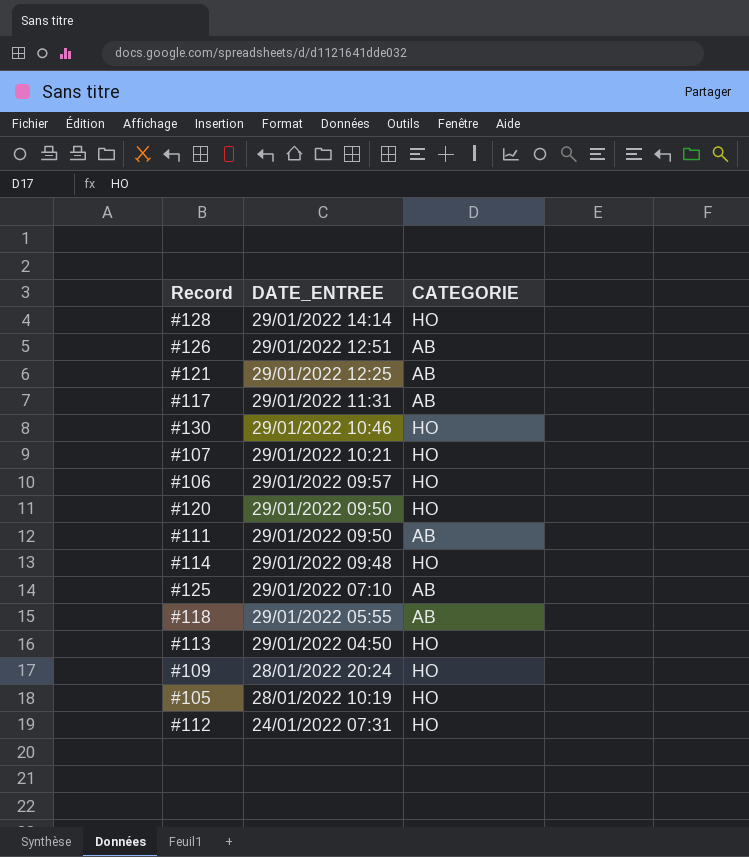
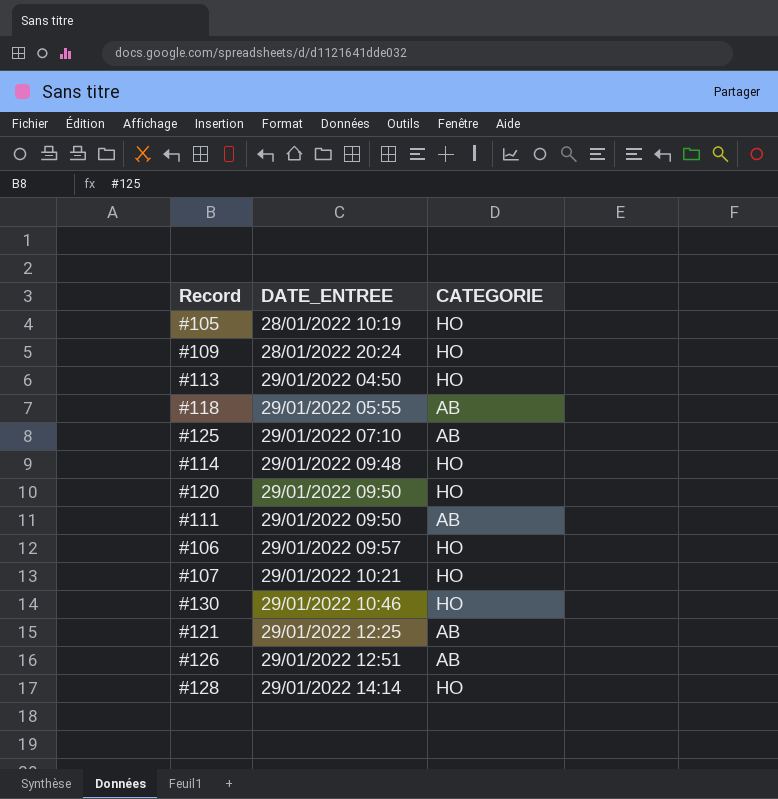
row order: DATE_ENTREE descending -> DATE_ENTREE ascending
row #117: 29/01/2022 11:31 | AB -> none
row #112: 24/01/2022 07:31 | HO -> none

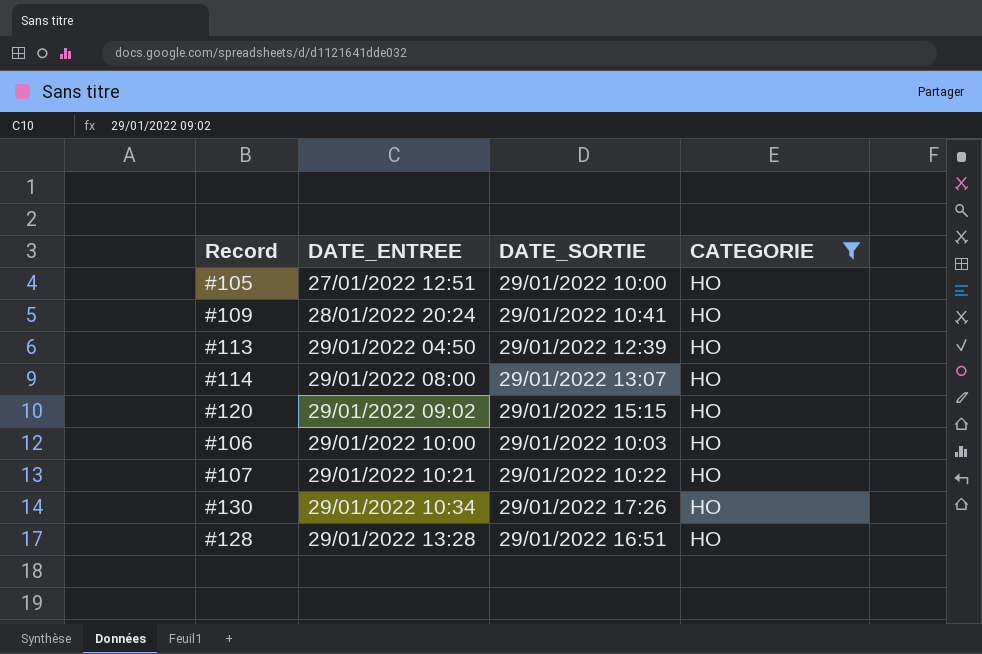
filter: none -> CATEGORIE = HO
column DATE_SORTIE | position: none -> 3
#105 | DATE_ENTREE: 28/01/2022 10:19 -> 27/01/2022 12:51
#114 | DATE_ENTREE: 29/01/2022 09:48 -> 29/01/2022 08:00
#120 | DATE_ENTREE: 29/01/2022 09:50 -> 29/01/2022 09:02
#106 | DATE_ENTREE: 29/01/2022 09:57 -> 29/01/2022 10:00
#130 | DATE_ENTREE: 29/01/2022 10:46 -> 29/01/2022 10:34
#128 | DATE_ENTREE: 29/01/2022 14:14 -> 29/01/2022 13:28

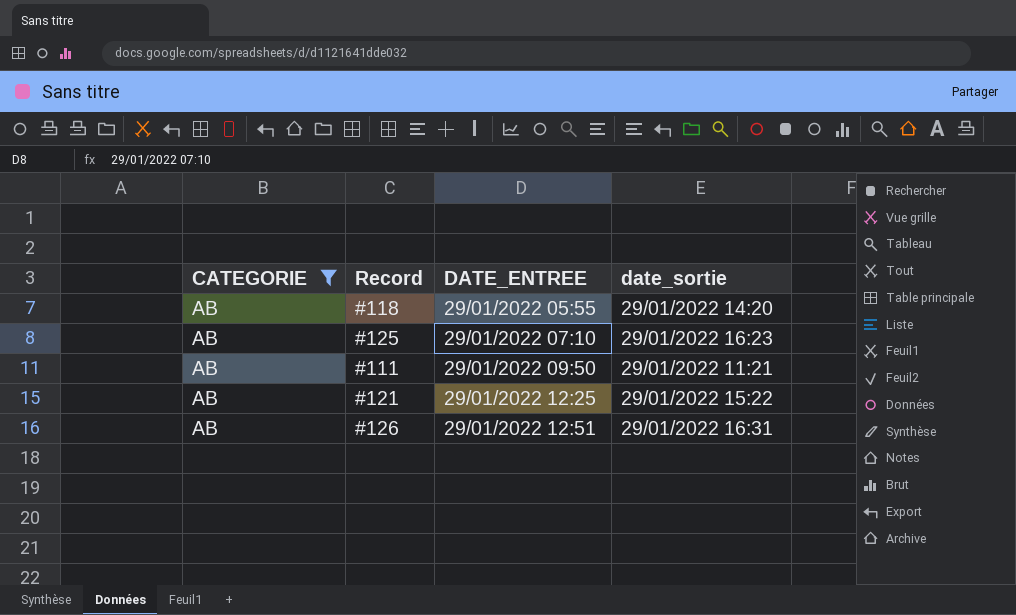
filter: CATEGORIE = HO -> CATEGORIE = AB
column CATEGORIE | position: 4 -> 1
column name: DATE_SORTIE -> date_sortie

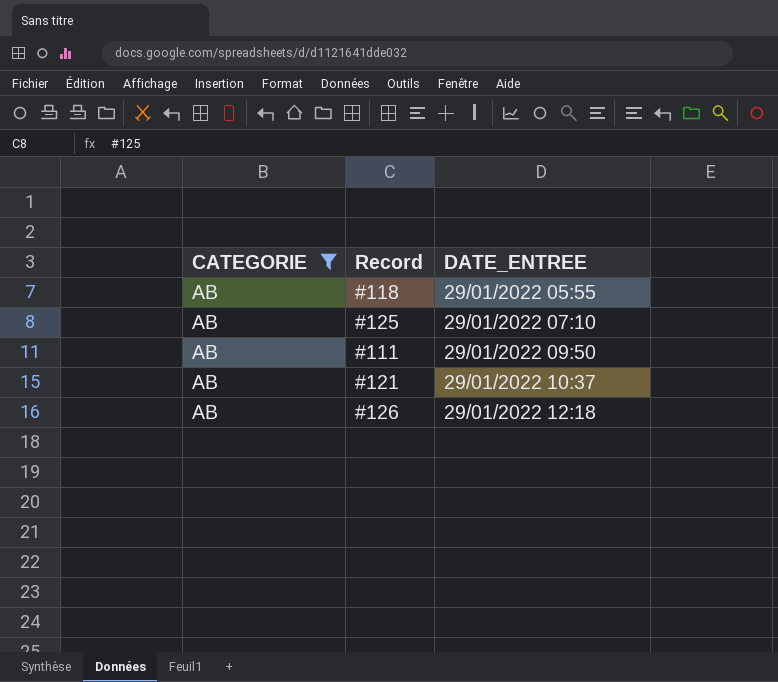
column date_sortie | position: 4 -> none
#121 | DATE_ENTREE: 29/01/2022 12:25 -> 29/01/2022 10:37
#126 | DATE_ENTREE: 29/01/2022 12:51 -> 29/01/2022 12:18

